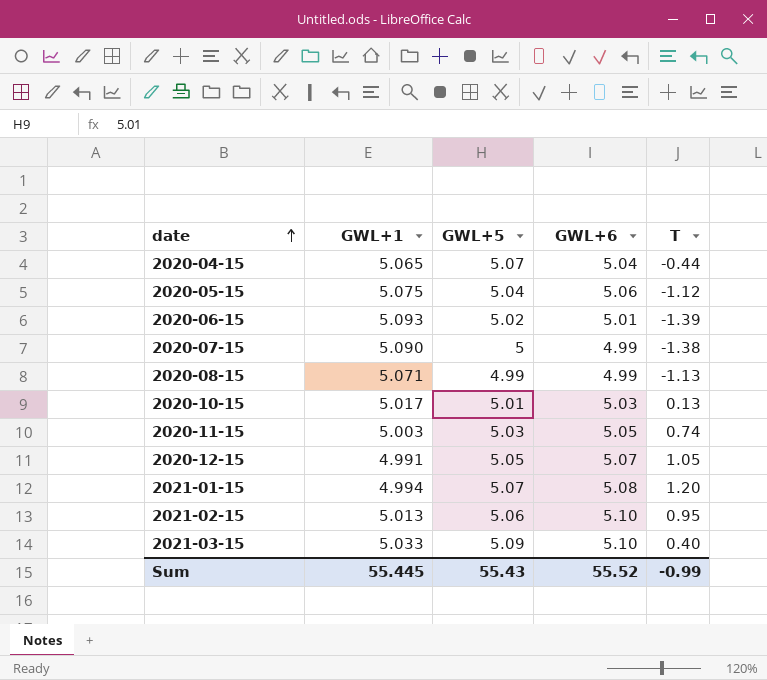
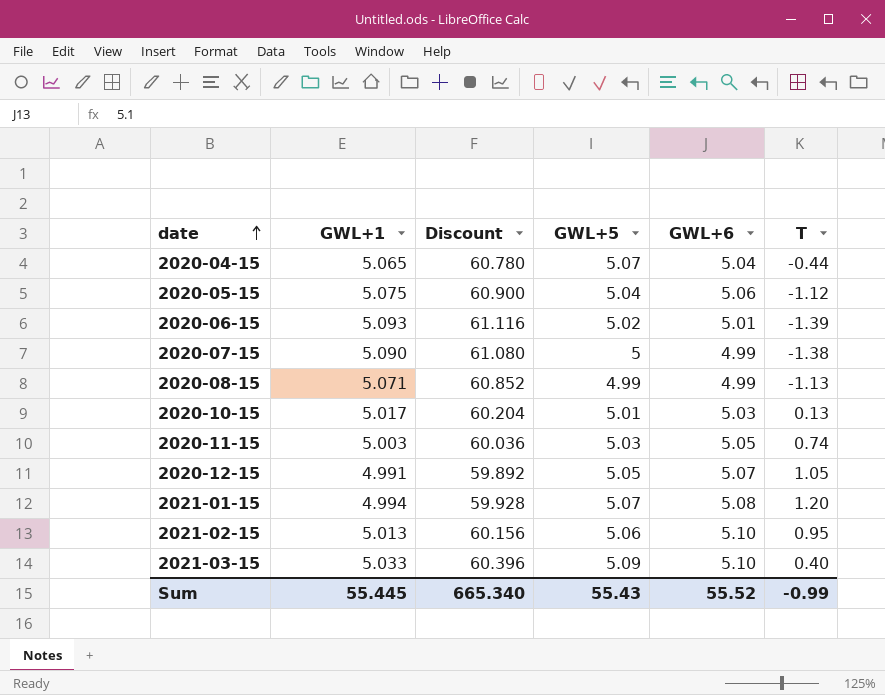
column Discount | formula: none -> [GWL+1] * 12

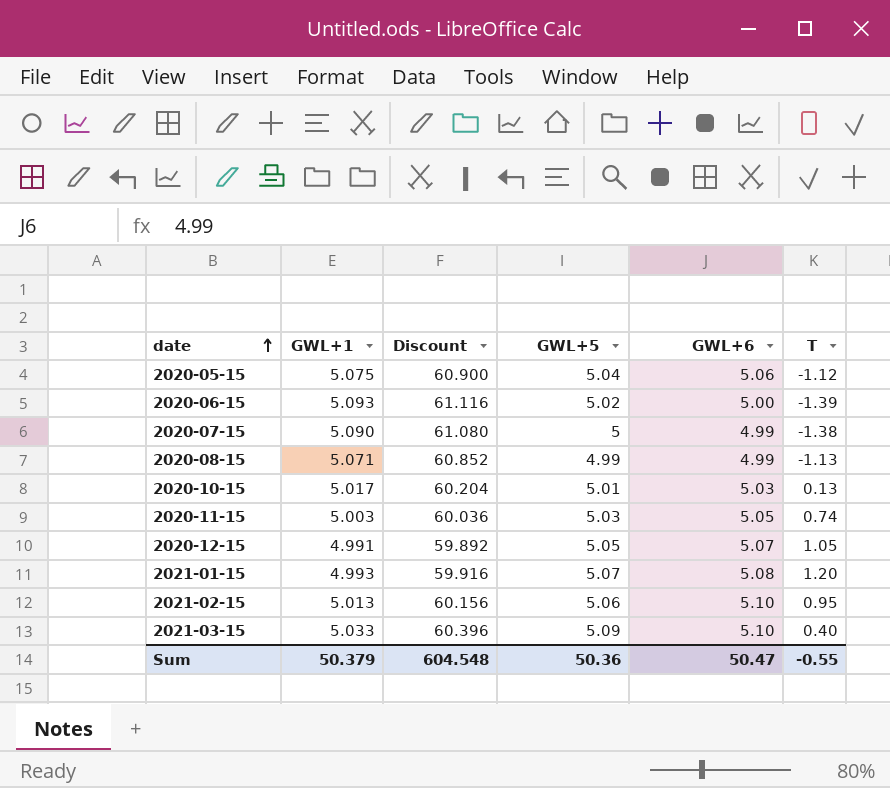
row 2020-04-15: 5.065 | 60.780 | 5.07 | 5.04 | -0.44 -> none
2020-06-15 | GWL+6: 5.01 -> 5.00
2021-01-15 | GWL+1: 4.994 -> 4.993
2021-01-15 | Discount: 59.928 -> 59.916
Sum | GWL+1: 55.445 -> 50.379
Sum | Discount: 665.340 -> 604.548
Sum | GWL+5: 55.43 -> 50.36
Sum | GWL+6: 55.52 -> 50.47
Sum | T: -0.99 -> -0.55

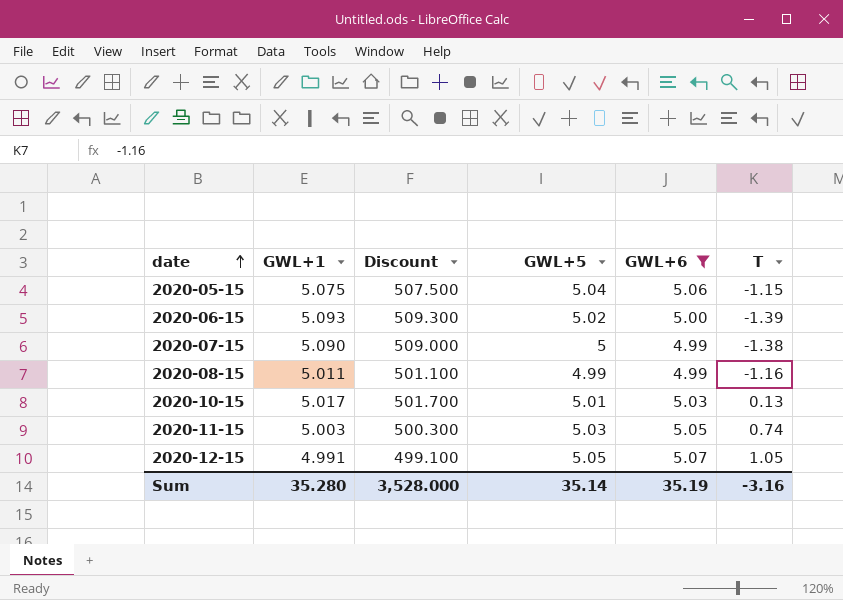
filter: none -> GWL+6 <= 5.07
column Discount | formula: [GWL+1] * 12 -> [GWL+1] * 100
2020-05-15 | T: -1.12 -> -1.15
2020-08-15 | GWL+1: 5.071 -> 5.011
2020-08-15 | T: -1.13 -> -1.16
Sum | GWL+1: 50.379 -> 35.280
Sum | Discount: 604.548 -> 3,528.000
Sum | GWL+5: 50.36 -> 35.14
Sum | GWL+6: 50.47 -> 35.19
Sum | T: -0.55 -> -3.16

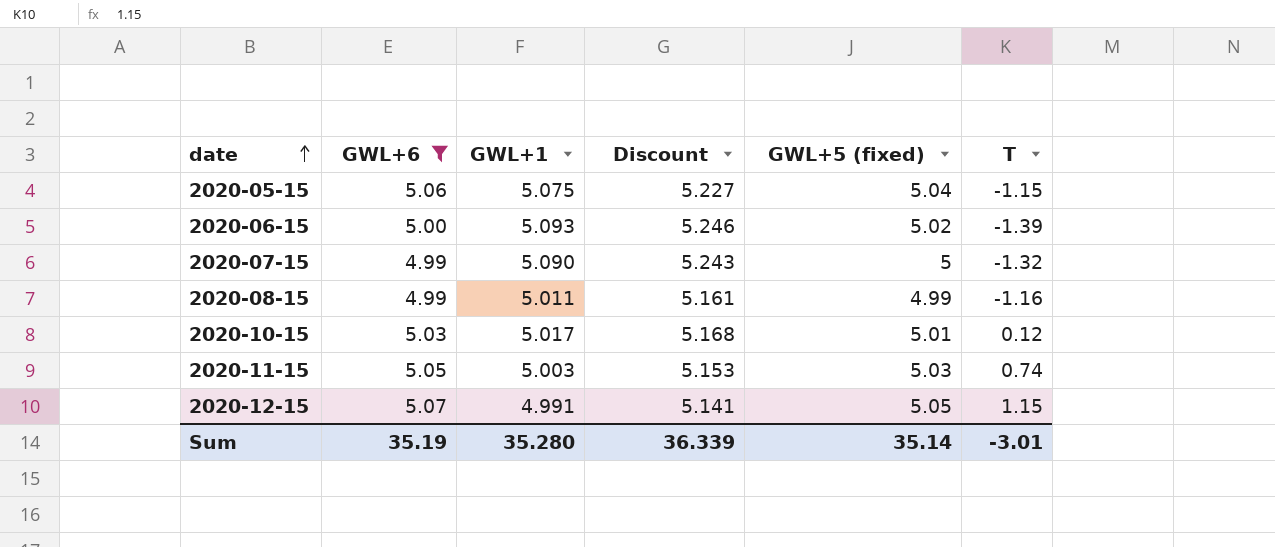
column GWL+6 | position: 5 -> 2
column Discount | formula: [GWL+1] * 100 -> [GWL+1] * 1.03
column name: GWL+5 -> GWL+5 (fixed)
2020-07-15 | T: -1.38 -> -1.32
2020-10-15 | T: 0.13 -> 0.12
2020-12-15 | T: 1.05 -> 1.15
Sum | Discount: 3,528.000 -> 36.339
Sum | T: -3.16 -> -3.01

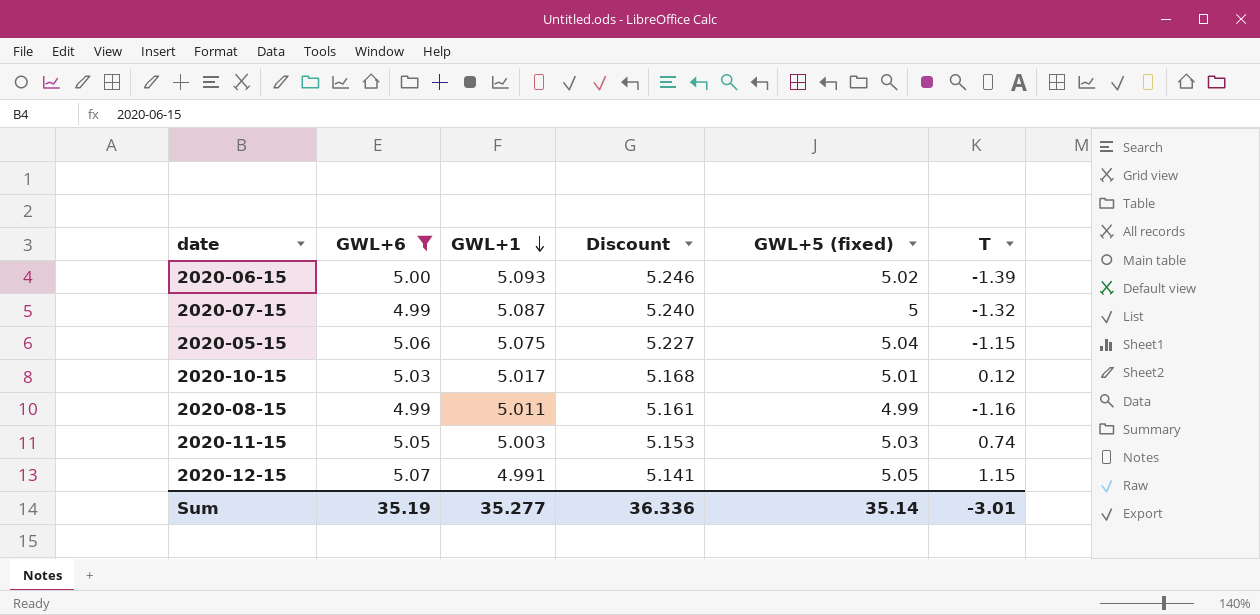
row order: date ascending -> GWL+1 descending
2020-07-15 | GWL+1: 5.090 -> 5.087
2020-07-15 | Discount: 5.243 -> 5.240
Sum | GWL+1: 35.280 -> 35.277
Sum | Discount: 36.339 -> 36.336

